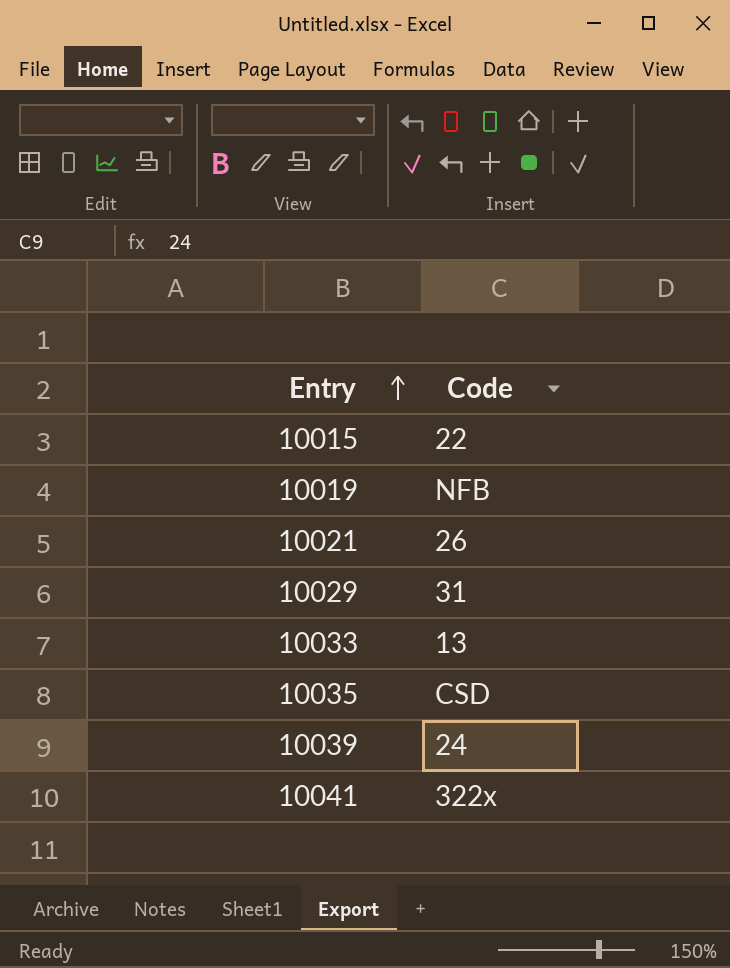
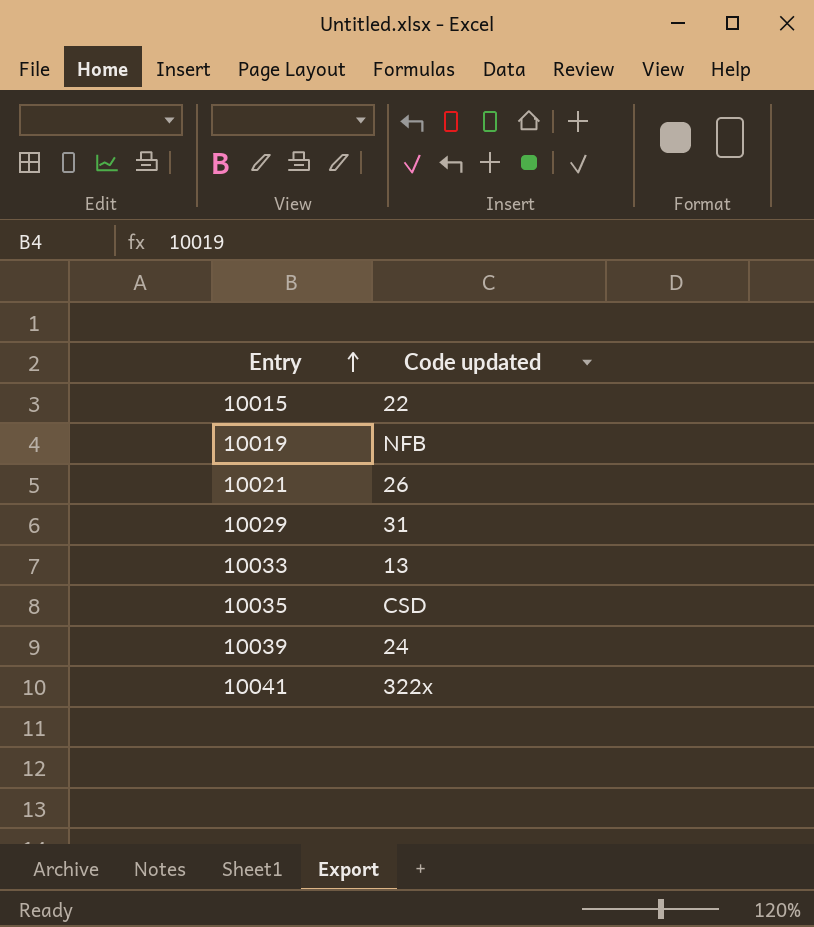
column name: Code -> Code updated

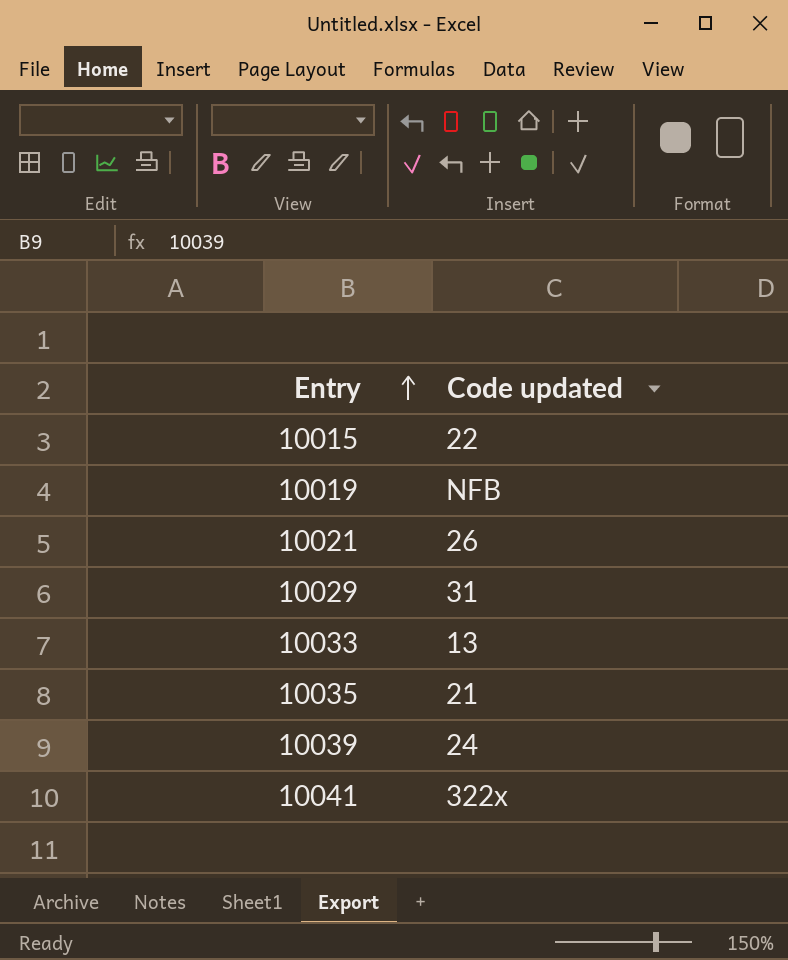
10035 | Code updated: CSD -> 21

